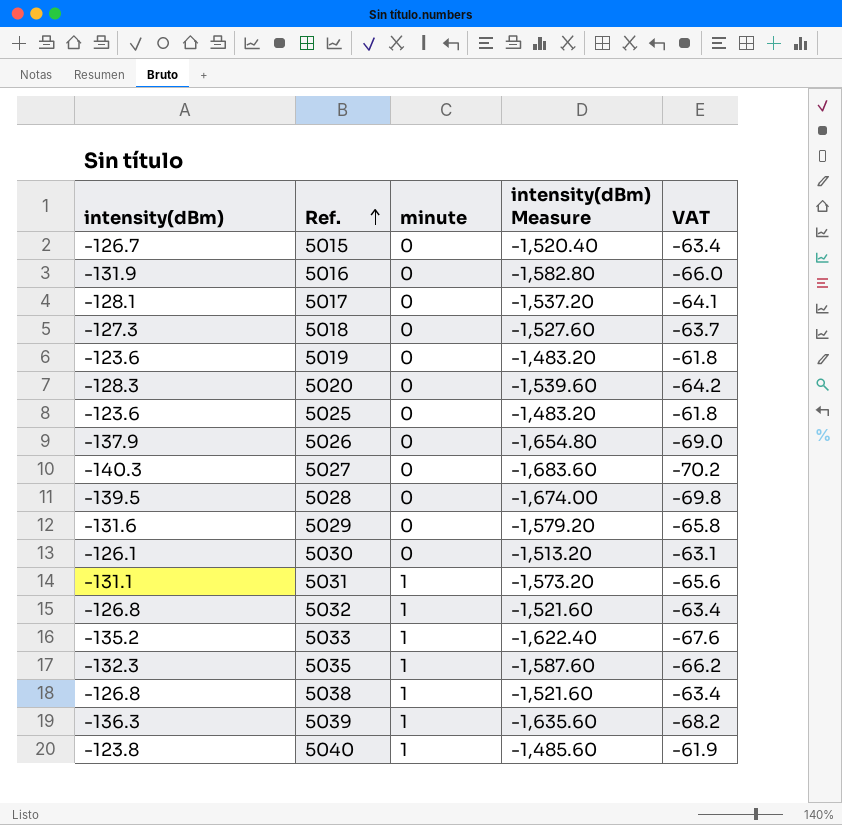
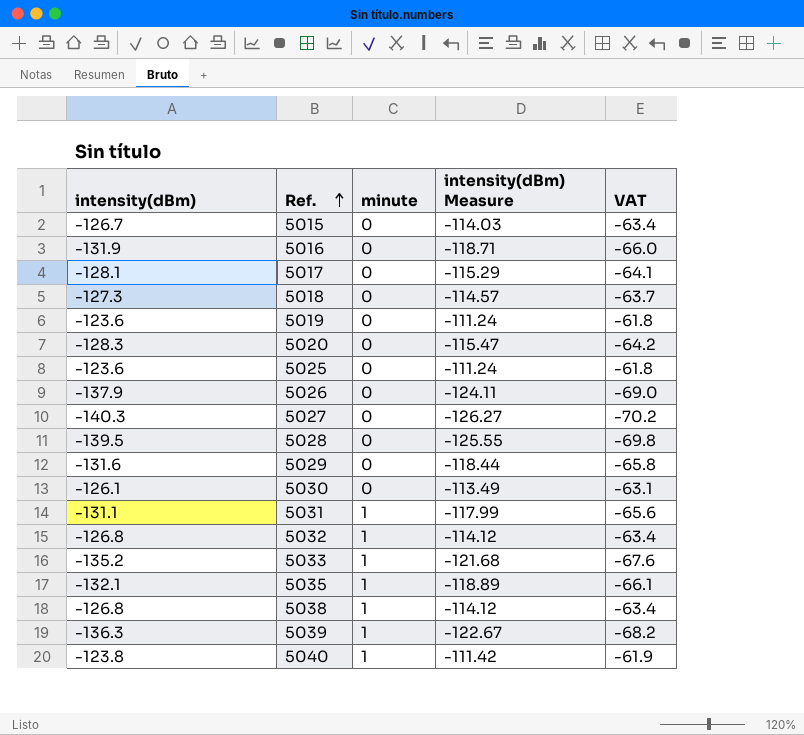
column intensity(dBm) Measure | formula: [intensity(dBm)] * 12 -> [intensity(dBm)] * 0.9
5035 | intensity(dBm): -132.3 -> -132.1
5035 | VAT: -66.2 -> -66.1

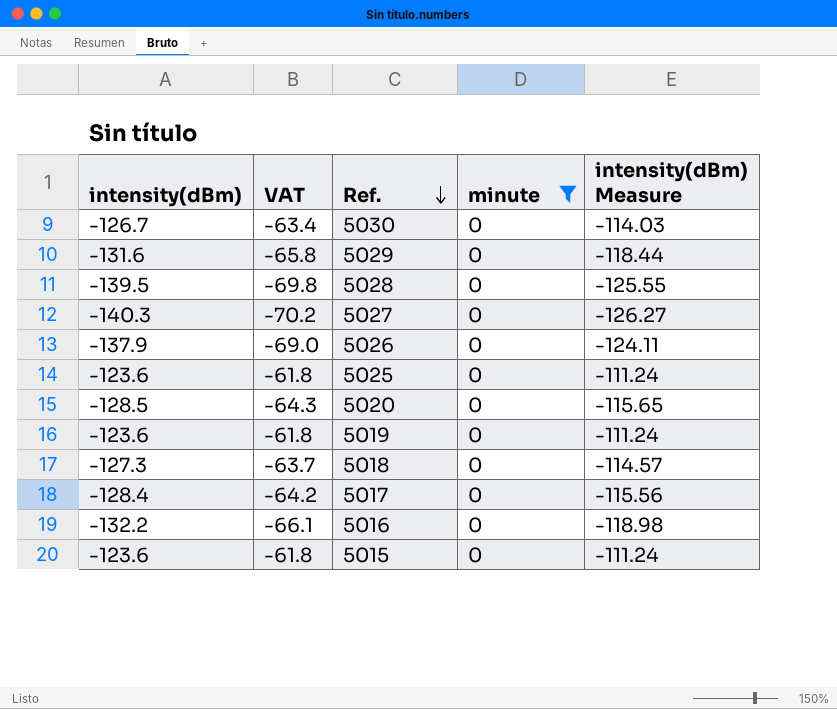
filter: none -> minute = 0
row order: Ref. ascending -> Ref. descending
column VAT | position: 5 -> 2
5030 | intensity(dBm): -126.1 -> -126.7
5030 | VAT: -63.1 -> -63.4
5030 | intensity(dBm) Measure: -113.49 -> -114.03
5020 | intensity(dBm): -128.3 -> -128.5
5020 | VAT: -64.2 -> -64.3
5020 | intensity(dBm) Measure: -115.47 -> -115.65
5017 | intensity(dBm): -128.1 -> -128.4
5017 | VAT: -64.1 -> -64.2
5017 | intensity(dBm) Measure: -115.29 -> -115.56
5016 | intensity(dBm): -131.9 -> -132.2
5016 | VAT: -66.0 -> -66.1
5016 | intensity(dBm) Measure: -118.71 -> -118.98
5015 | intensity(dBm): -126.7 -> -123.6
5015 | VAT: -63.4 -> -61.8
5015 | intensity(dBm) Measure: -114.03 -> -111.24

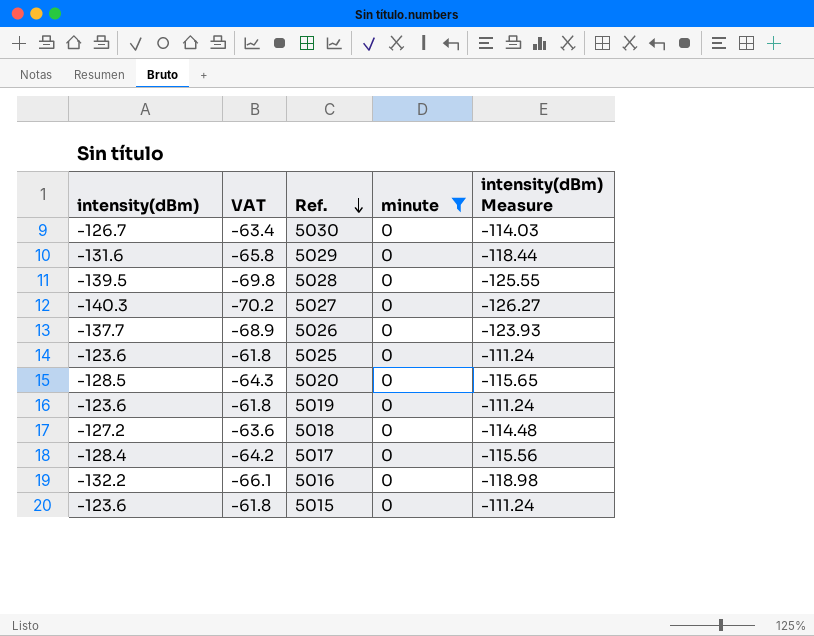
5026 | intensity(dBm): -137.9 -> -137.7
5026 | VAT: -69.0 -> -68.9
5026 | intensity(dBm) Measure: -124.11 -> -123.93
5018 | intensity(dBm): -127.3 -> -127.2
5018 | VAT: -63.7 -> -63.6
5018 | intensity(dBm) Measure: -114.57 -> -114.48

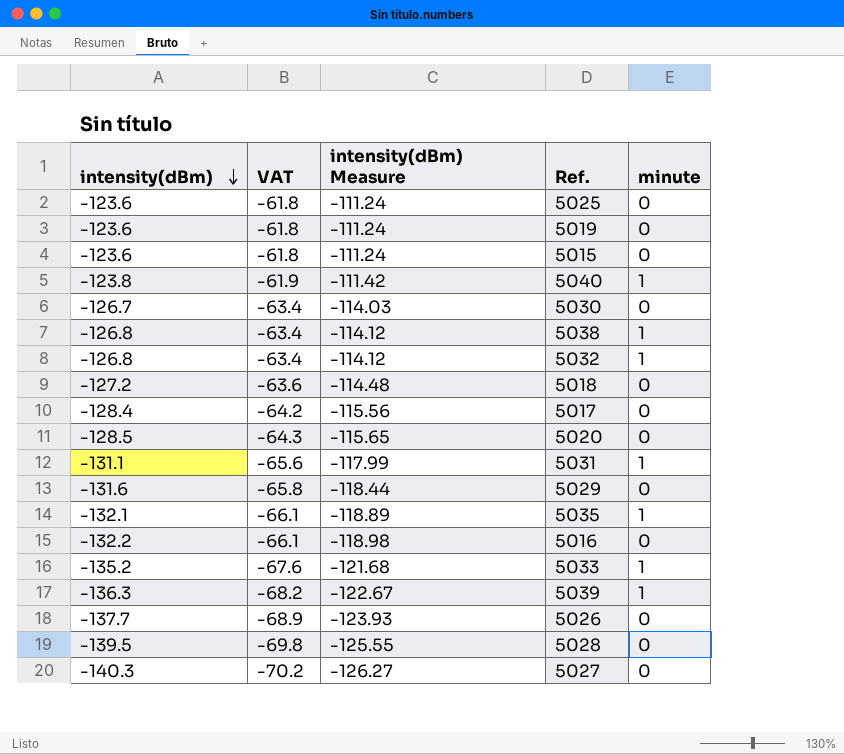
filter: minute = 0 -> none
row order: Ref. descending -> intensity(dBm) descending
column intensity(dBm) Measure | position: 5 -> 3

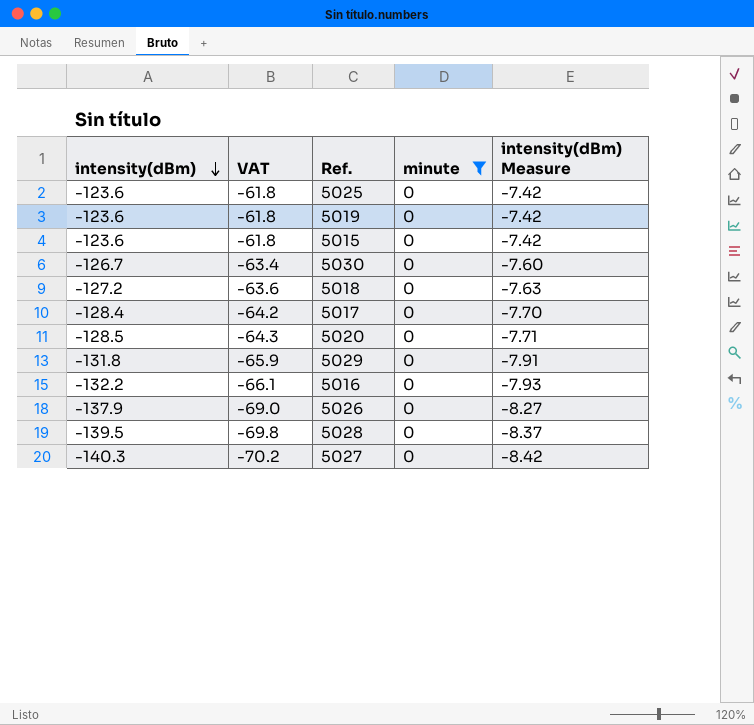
filter: none -> minute = 0
column intensity(dBm) Measure | formula: [intensity(dBm)] * 0.9 -> [intensity(dBm)] * 0.06
column intensity(dBm) Measure | position: 3 -> 5
5029 | intensity(dBm): -131.6 -> -131.8
5029 | VAT: -65.8 -> -65.9
5026 | intensity(dBm): -137.7 -> -137.9
5026 | VAT: -68.9 -> -69.0

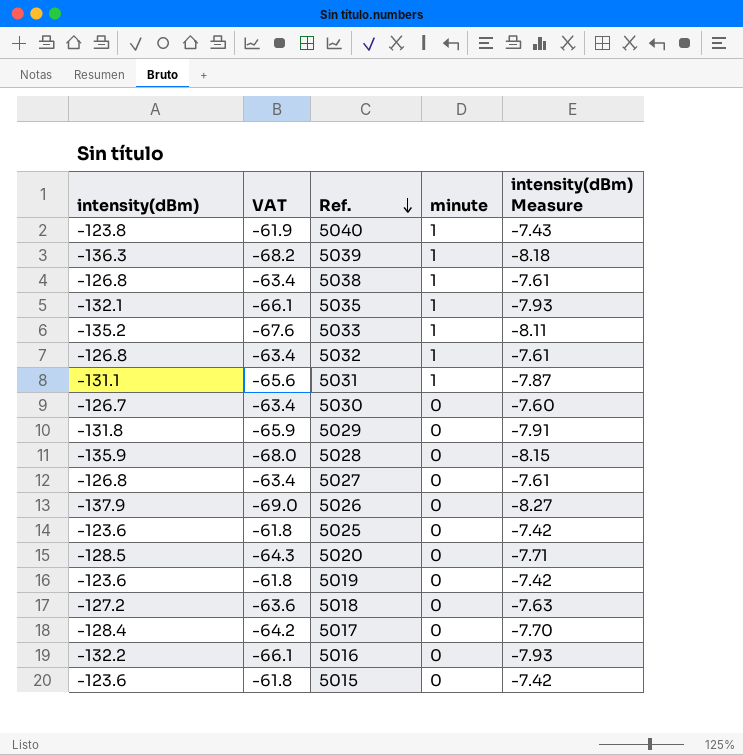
filter: minute = 0 -> none
row order: intensity(dBm) descending -> Ref. descending
5028 | intensity(dBm): -139.5 -> -135.9
5028 | VAT: -69.8 -> -68.0
5028 | intensity(dBm) Measure: -8.37 -> -8.15
5027 | intensity(dBm): -140.3 -> -126.8
5027 | VAT: -70.2 -> -63.4
5027 | intensity(dBm) Measure: -8.42 -> -7.61

